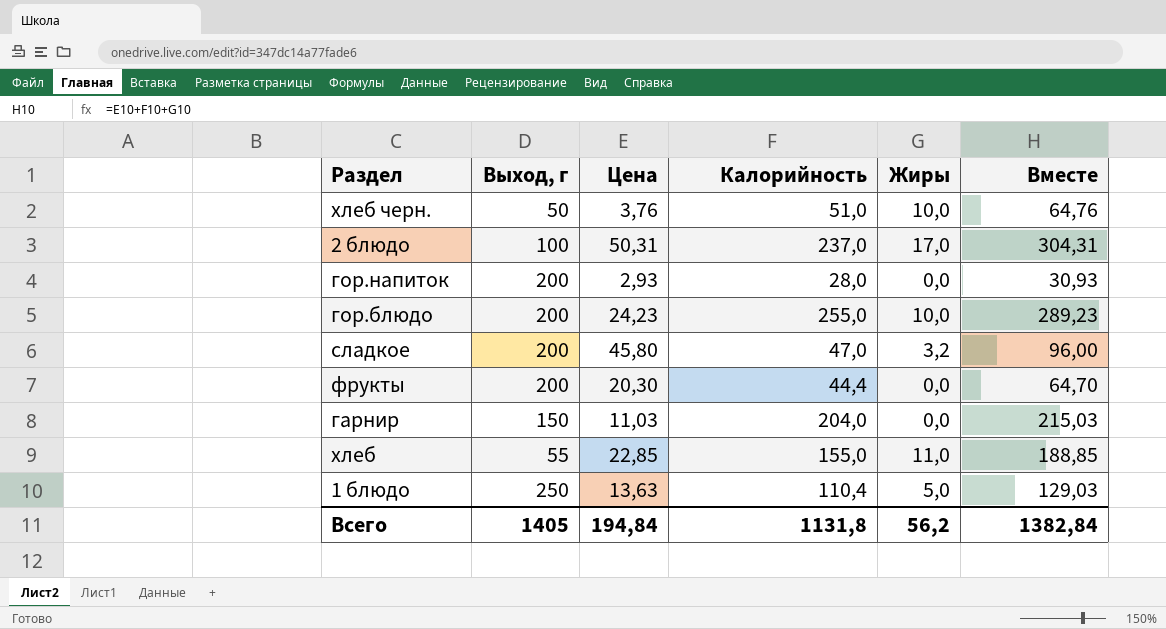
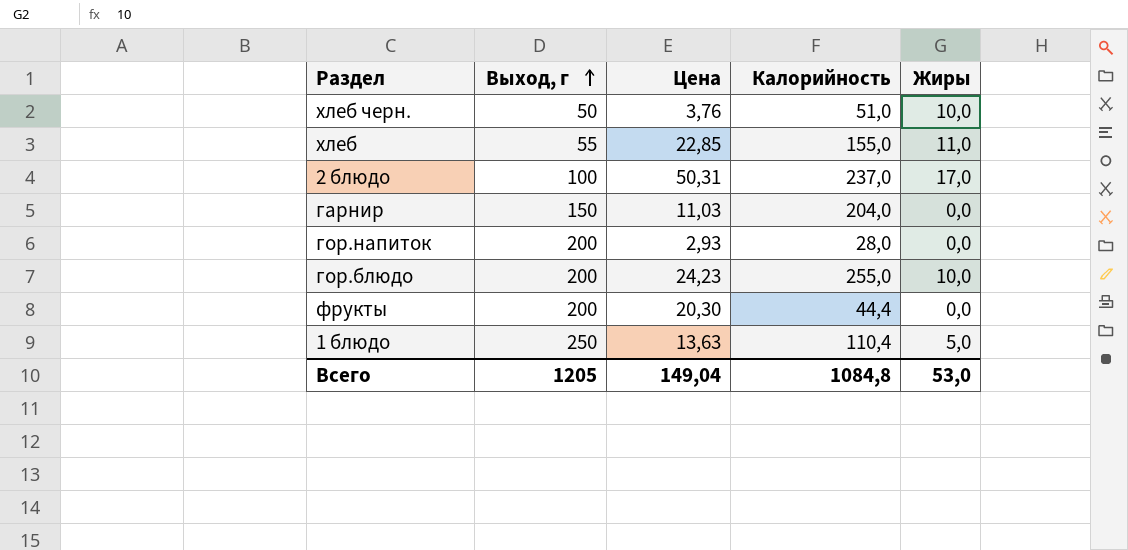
row order: none -> Выход, г ascending
column Вместе | formula: [Цена] + [Калорийность] + [Жиры] -> none
row сладкое: 200 | 45,80 | 47,0 | 3,2 | 96,00 -> none
Всего | Выход, г: 1405 -> 1205
Всего | Цена: 194,84 -> 149,04
Всего | Калорийность: 1131,8 -> 1084,8
Всего | Жиры: 56,2 -> 53,0

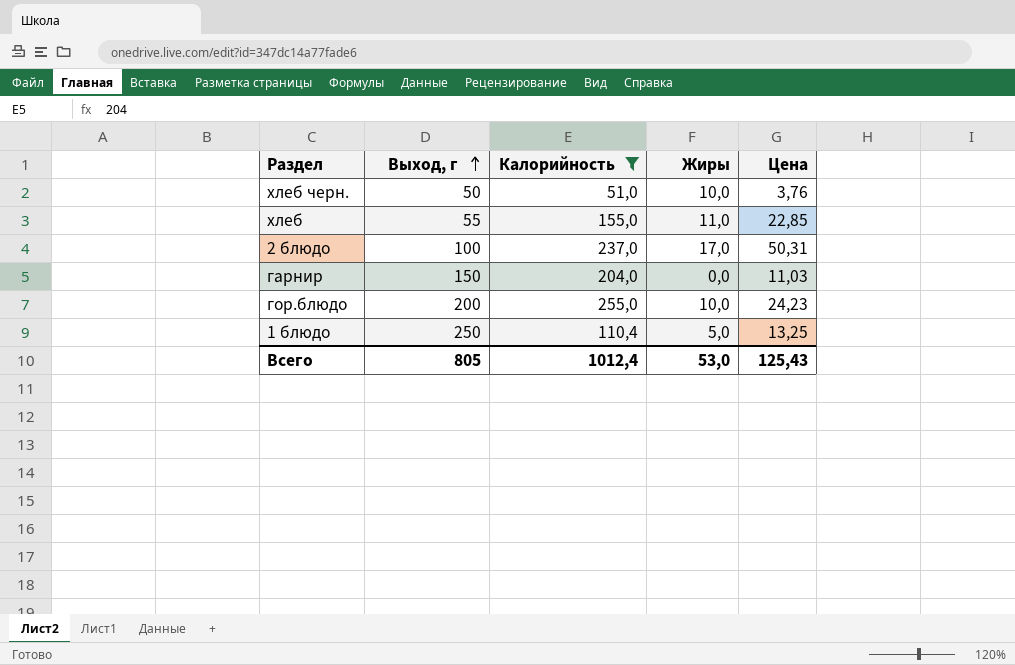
filter: none -> Калорийность >= 51,0
column Цена | position: 3 -> 5
1 блюдо | Цена: 13,63 -> 13,25
Всего | Выход, г: 1205 -> 805
Всего | Калорийность: 1084,8 -> 1012,4
Всего | Цена: 149,04 -> 125,43

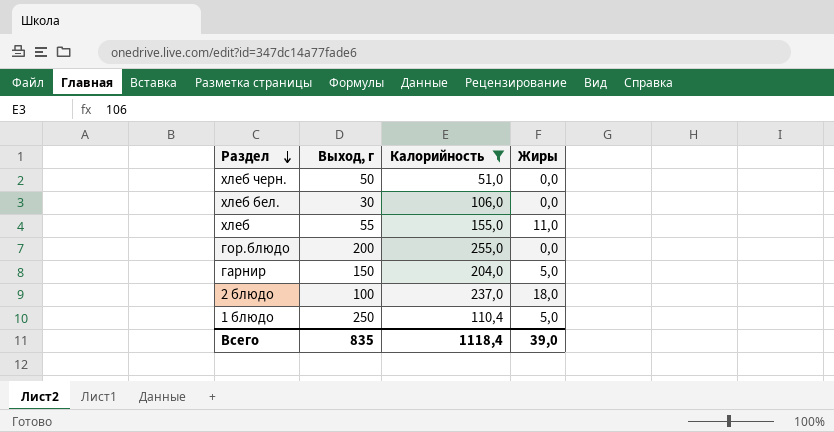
row order: Выход, г ascending -> Раздел descending
column Цена | position: 5 -> none
хлеб черн. | Жиры: 10,0 -> 0,0
row хлеб бел.: none -> 30 | 106,0 | 0,0
гор.блюдо | Жиры: 10,0 -> 0,0
гарнир | Жиры: 0,0 -> 5,0
2 блюдо | Жиры: 17,0 -> 18,0
Всего | Выход, г: 805 -> 835
Всего | Калорийность: 1012,4 -> 1118,4
Всего | Жиры: 53,0 -> 39,0

